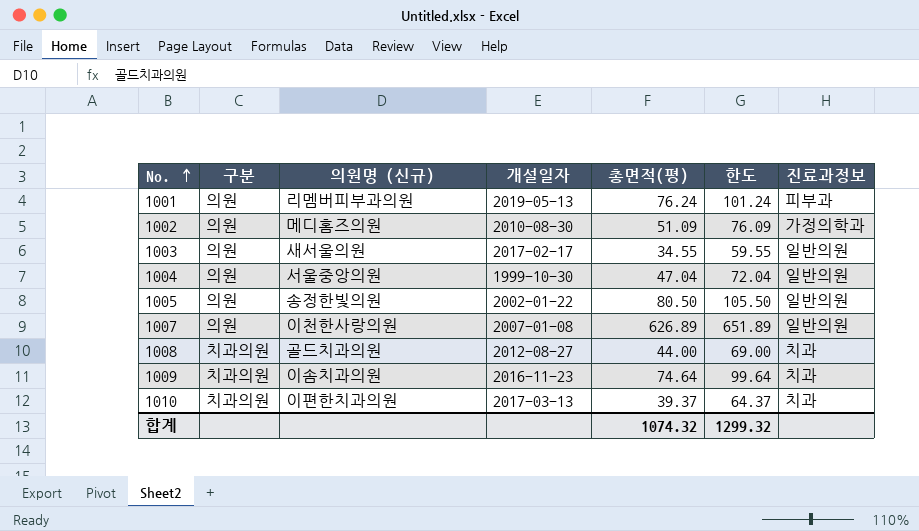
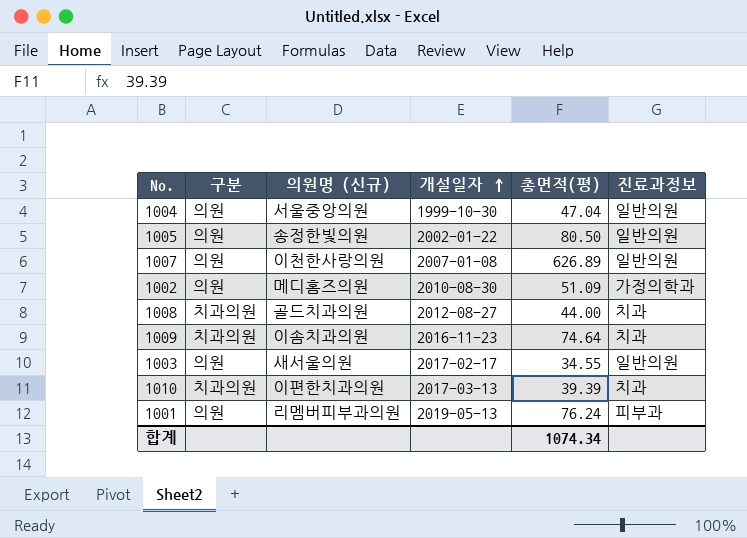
row order: No. ascending -> 개설일자 ascending
column 한도 | formula: [총면적(평)] + 25 -> none
1010 | 총면적(평): 39.37 -> 39.39
합계 | 총면적(평): 1074.32 -> 1074.34

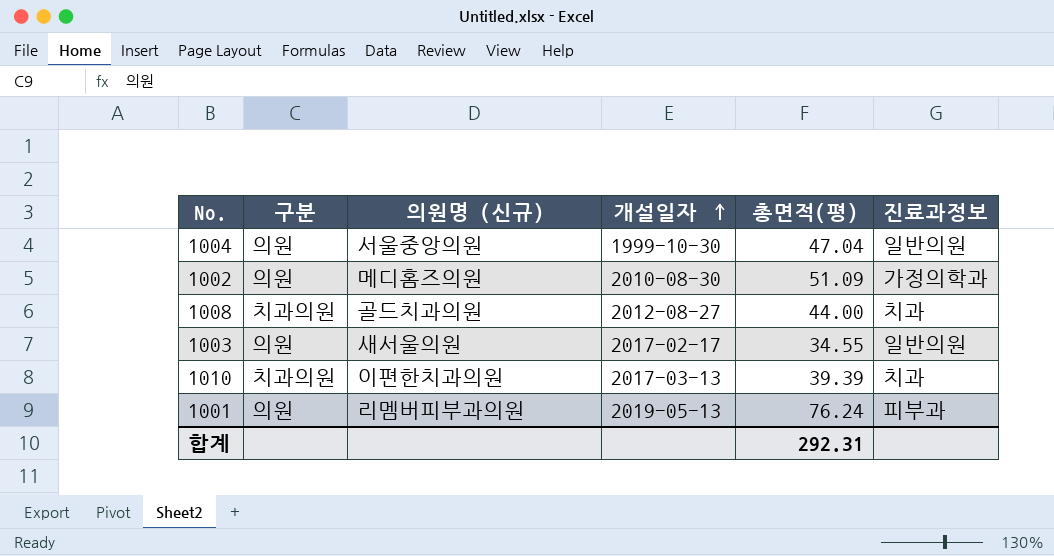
row 1005: 의원 | 송정한빛의원 | 2002-01-22 | 80.50 | 일반의원 -> none
row 1007: 의원 | 이천한사랑의원 | 2007-01-08 | 626.89 | 일반의원 -> none
row 1009: 치과의원 | 이솜치과의원 | 2016-11-23 | 74.64 | 치과 -> none
합계 | 총면적(평): 1074.34 -> 292.31

